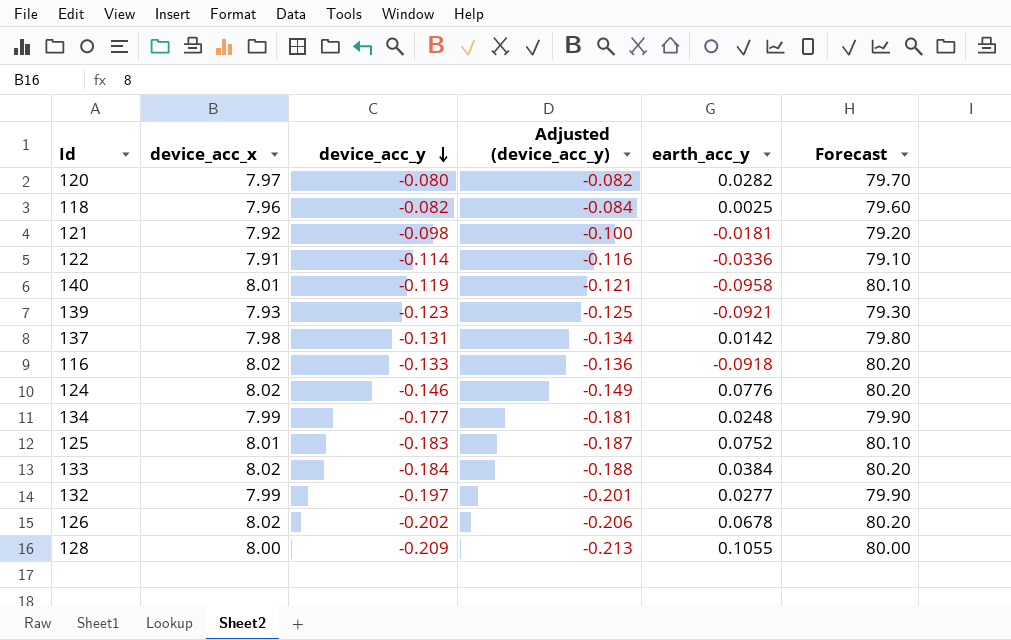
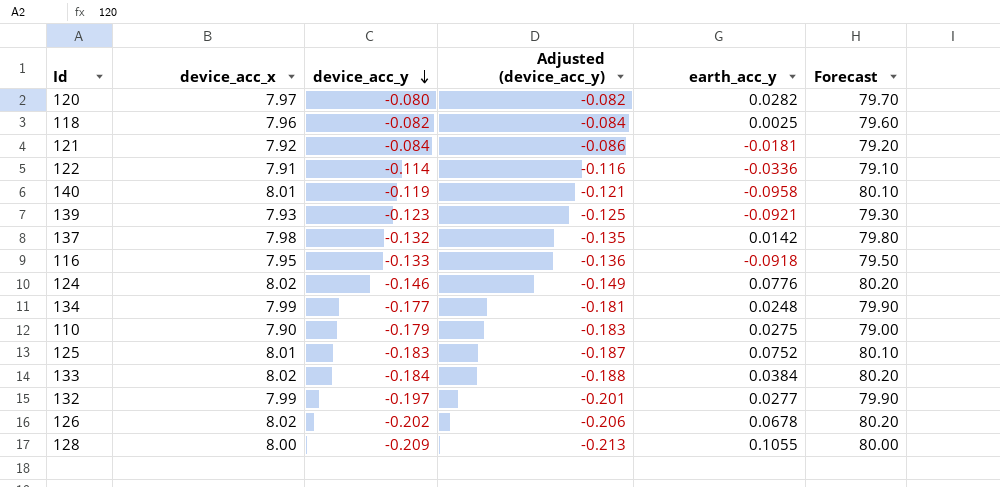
121 | device_acc_y: -0.098 -> -0.084
121 | Adjusted (device_acc_y): -0.100 -> -0.086
137 | device_acc_y: -0.131 -> -0.132
137 | Adjusted (device_acc_y): -0.134 -> -0.135
116 | device_acc_x: 8.02 -> 7.95
116 | Forecast: 80.20 -> 79.50
row 110: none -> 7.90 | -0.179 | -0.183 | 0.0275 | 79.00

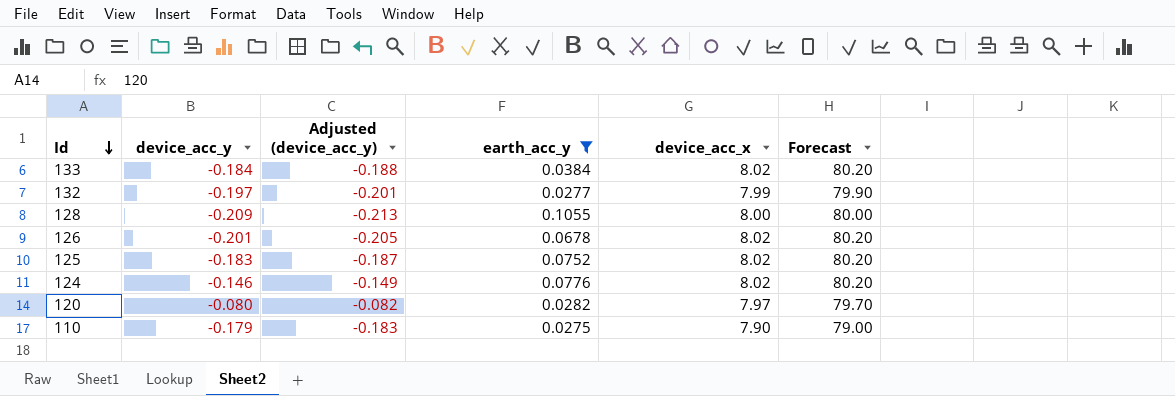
filter: none -> earth_acc_y >= 0.0275
row order: device_acc_y descending -> Id descending
column device_acc_x | position: 2 -> 5
126 | device_acc_y: -0.202 -> -0.201
126 | Adjusted (device_acc_y): -0.206 -> -0.205
125 | device_acc_x: 8.01 -> 8.02
125 | Forecast: 80.10 -> 80.20

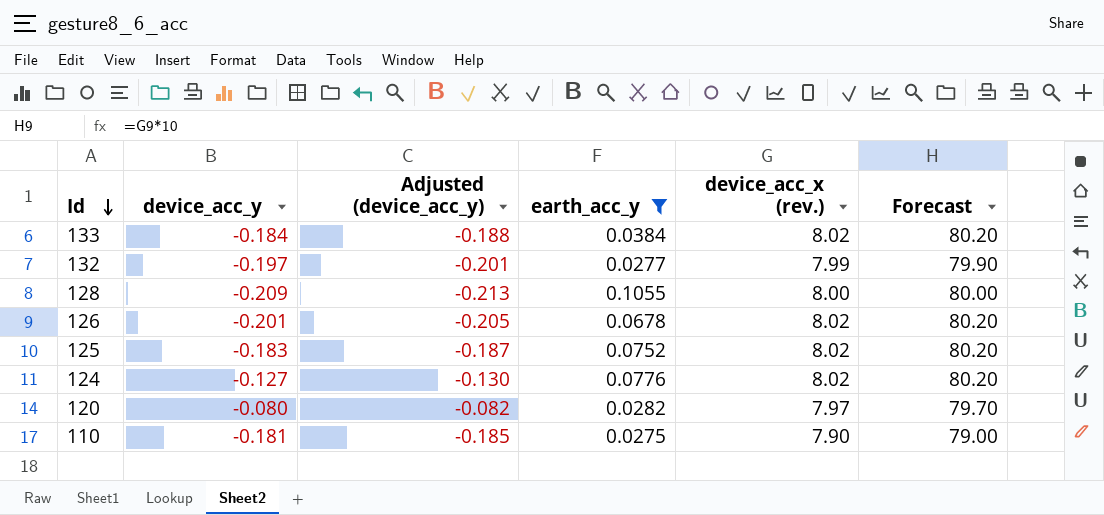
column name: device_acc_x -> device_acc_x (rev.)
124 | device_acc_y: -0.146 -> -0.127
124 | Adjusted (device_acc_y): -0.149 -> -0.130
110 | device_acc_y: -0.179 -> -0.181
110 | Adjusted (device_acc_y): -0.183 -> -0.185

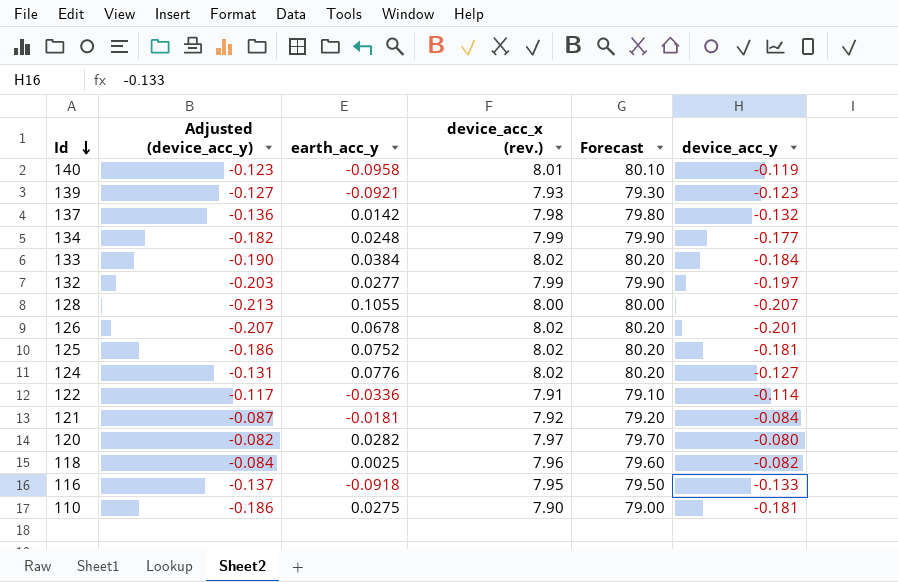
filter: earth_acc_y >= 0.0275 -> none
column Adjusted (device_acc_y) | formula: [device_acc_y] * 1.02 -> [device_acc_y] * 1.03
column device_acc_y | position: 2 -> 6
128 | device_acc_y: -0.209 -> -0.207
125 | device_acc_y: -0.183 -> -0.181

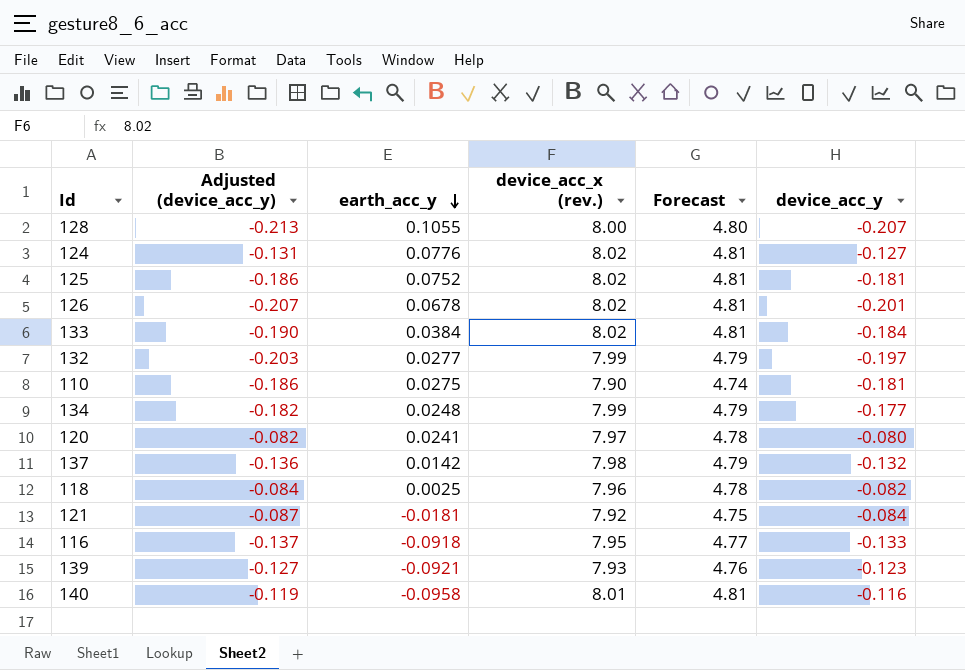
row order: Id descending -> earth_acc_y descending
column Forecast | formula: [device_acc_x (rev.)] * 10 -> [device_acc_x (rev.)] * 0.6
row 122: -0.117 | -0.0336 | 7.91 | 79.10 | -0.114 -> none
120 | earth_acc_y: 0.0282 -> 0.0241
140 | Adjusted (device_acc_y): -0.123 -> -0.119
140 | device_acc_y: -0.119 -> -0.116

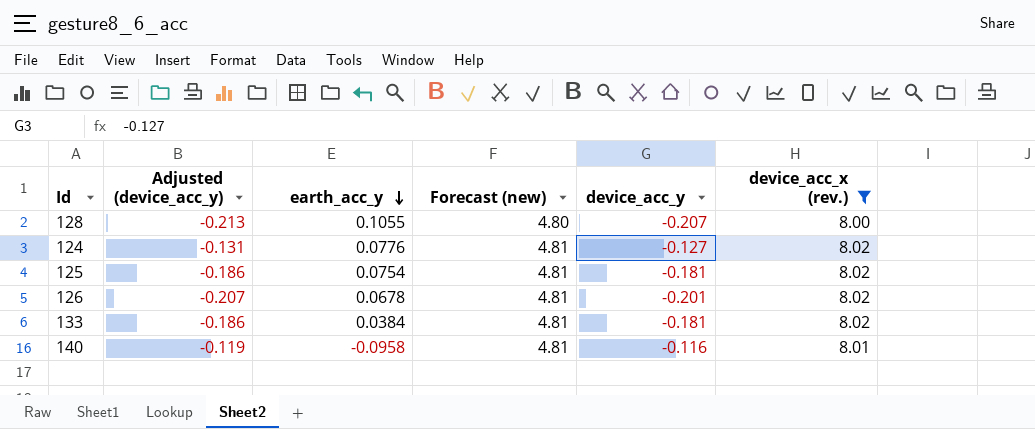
filter: none -> device_acc_x (rev.) >= 8.00
column name: Forecast -> Forecast (new)
column device_acc_x (rev.) | position: 4 -> 6
125 | earth_acc_y: 0.0752 -> 0.0754
133 | Adjusted (device_acc_y): -0.190 -> -0.186
133 | device_acc_y: -0.184 -> -0.181

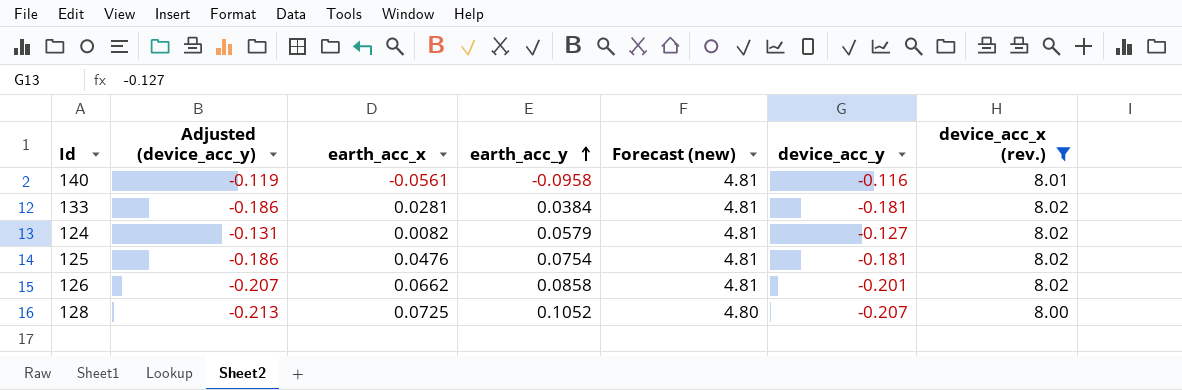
row order: earth_acc_y descending -> earth_acc_y ascending
column earth_acc_x | position: none -> 3
124 | earth_acc_y: 0.0776 -> 0.0579
126 | earth_acc_y: 0.0678 -> 0.0858
128 | earth_acc_y: 0.1055 -> 0.1052

